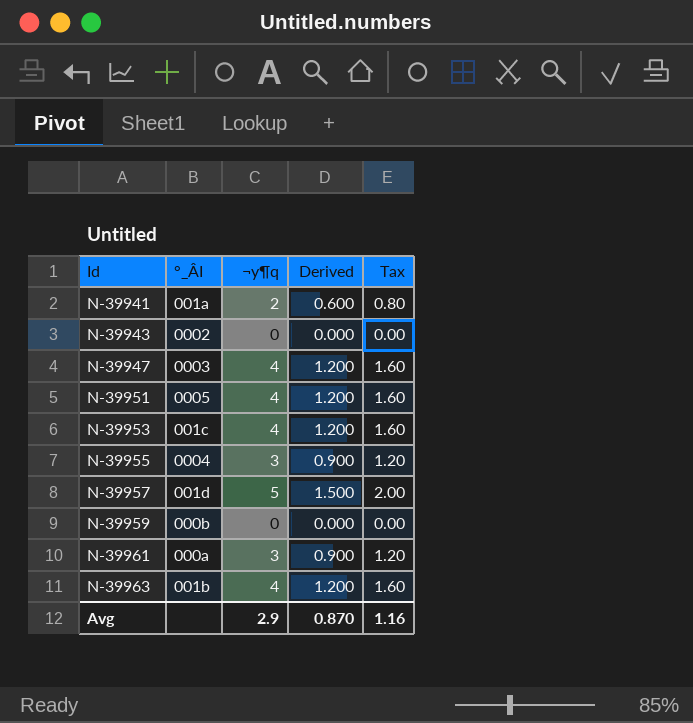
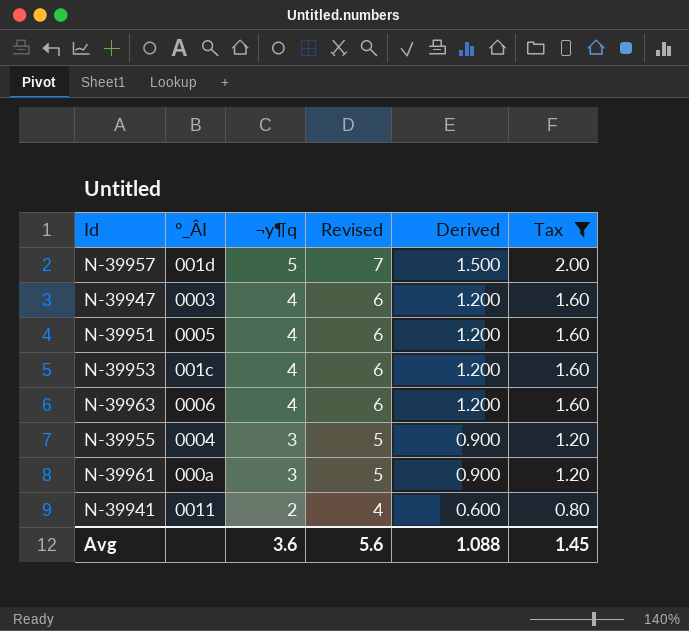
filter: none -> Tax != 0.00
row order: Id ascending -> ¬y¶q descending
column Revised | formula: none -> [¬y¶q] + 2
N-39963 | °_ÂI: 001b -> 0006
N-39941 | °_ÂI: 001a -> 0011
Avg | ¬y¶q: 2.9 -> 3.6
Avg | Derived: 0.870 -> 1.088
Avg | Tax: 1.16 -> 1.45

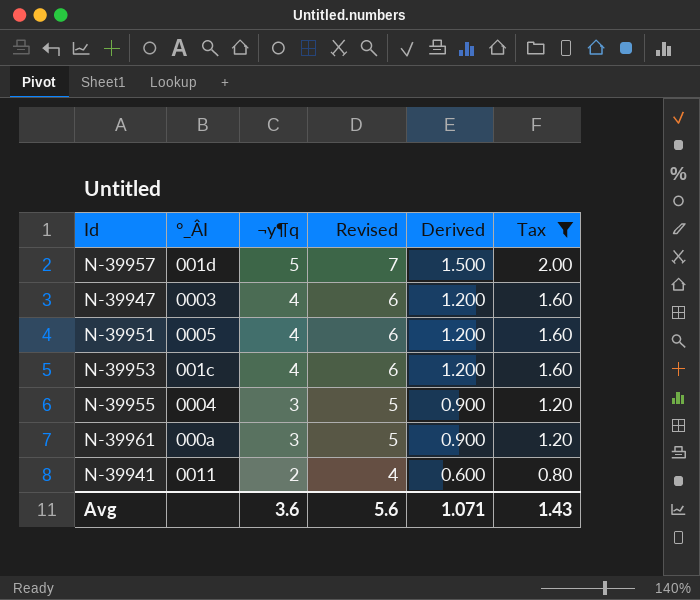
row N-39963: 0006 | 4 | 6 | 1.200 | 1.60 -> none
Avg | Derived: 1.088 -> 1.071
Avg | Tax: 1.45 -> 1.43

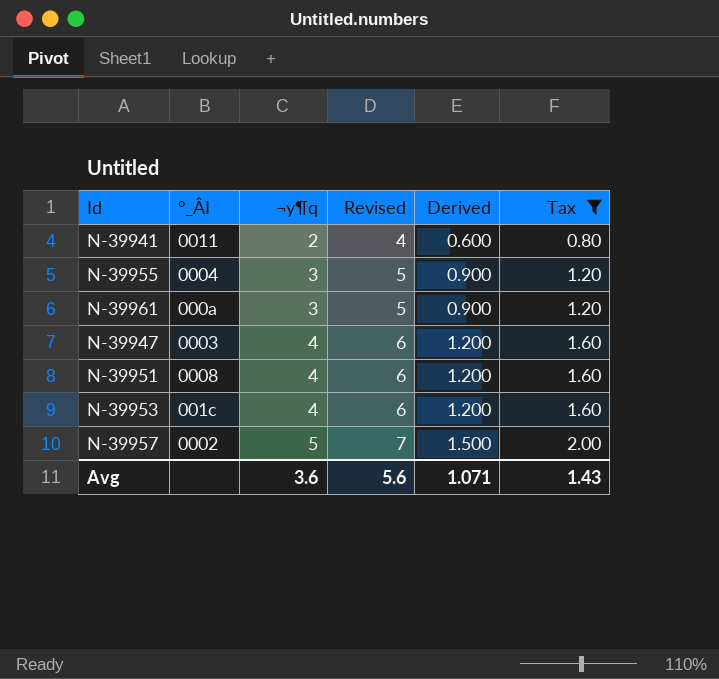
row order: ¬y¶q descending -> ¬y¶q ascending
N-39951 | °_ÂI: 0005 -> 0008
N-39957 | °_ÂI: 001d -> 0002

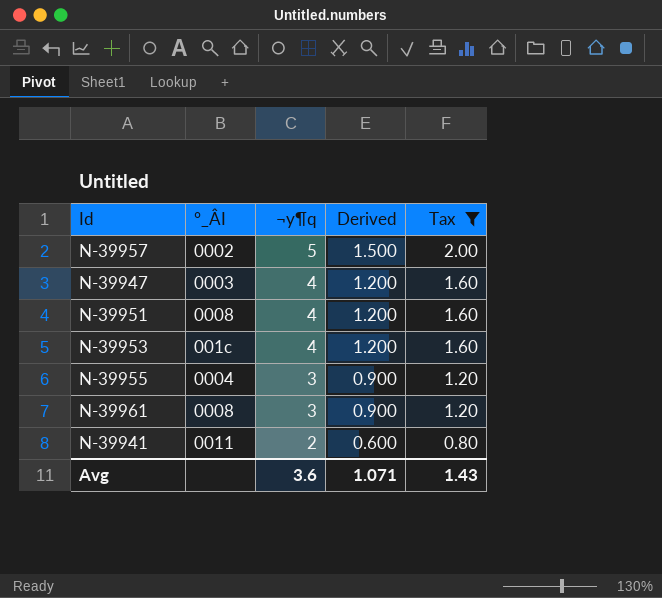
row order: ¬y¶q ascending -> ¬y¶q descending
column Revised | formula: [¬y¶q] + 2 -> none
N-39961 | °_ÂI: 000a -> 0008

